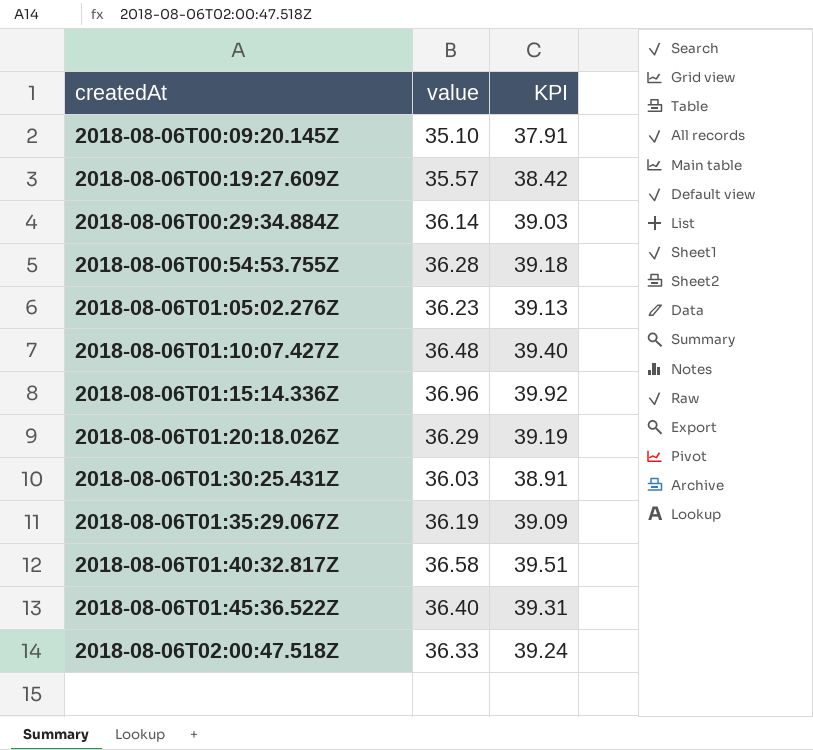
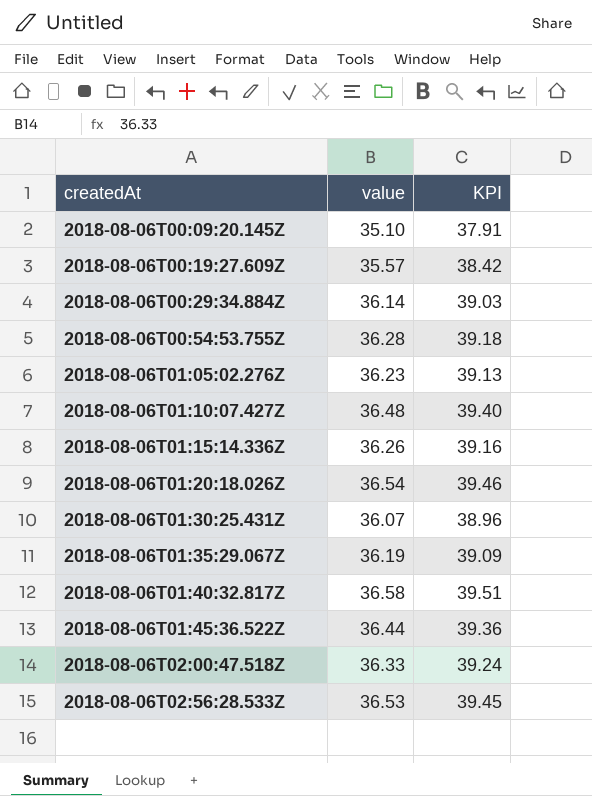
2018-08-06T01:15:14.336Z | value: 36.96 -> 36.26
2018-08-06T01:15:14.336Z | KPI: 39.92 -> 39.16
2018-08-06T01:20:18.026Z | value: 36.29 -> 36.54
2018-08-06T01:20:18.026Z | KPI: 39.19 -> 39.46
2018-08-06T01:30:25.431Z | value: 36.03 -> 36.07
2018-08-06T01:30:25.431Z | KPI: 38.91 -> 38.96
2018-08-06T01:45:36.522Z | value: 36.40 -> 36.44
2018-08-06T01:45:36.522Z | KPI: 39.31 -> 39.36
row 2018-08-06T02:56:28.533Z: none -> 36.53 | 39.45

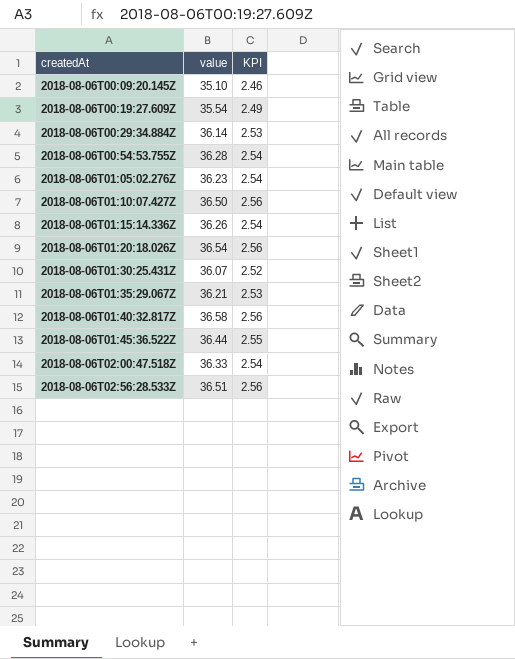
column KPI | formula: [value] * 1.08 -> [value] * 0.07
2018-08-06T00:19:27.609Z | value: 35.57 -> 35.54
2018-08-06T01:10:07.427Z | value: 36.48 -> 36.50
2018-08-06T01:35:29.067Z | value: 36.19 -> 36.21
2018-08-06T02:56:28.533Z | value: 36.53 -> 36.51

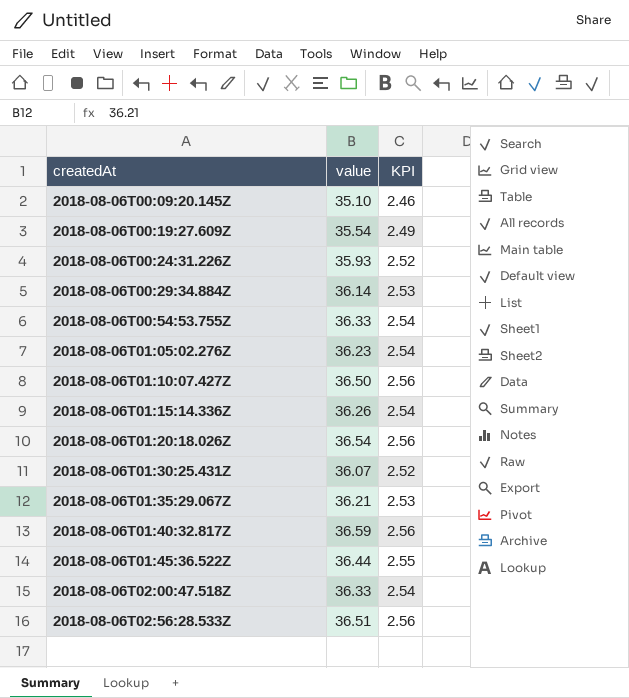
row 2018-08-06T00:24:31.226Z: none -> 35.93 | 2.52
2018-08-06T00:54:53.755Z | value: 36.28 -> 36.33
2018-08-06T01:40:32.817Z | value: 36.58 -> 36.59

